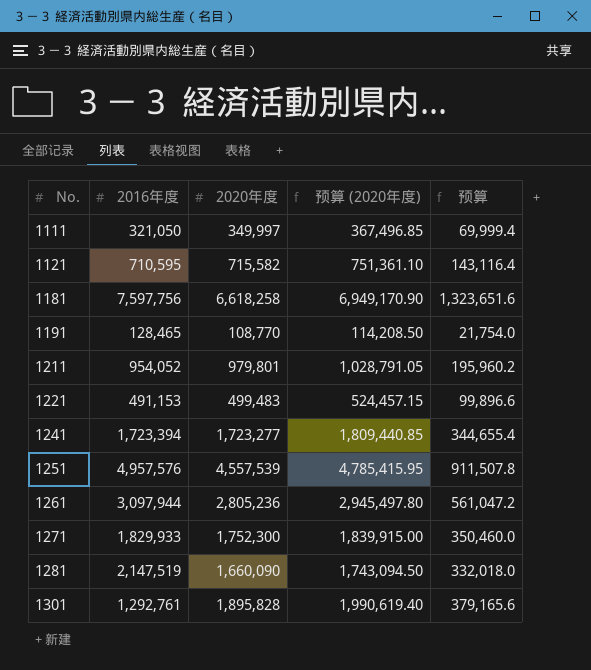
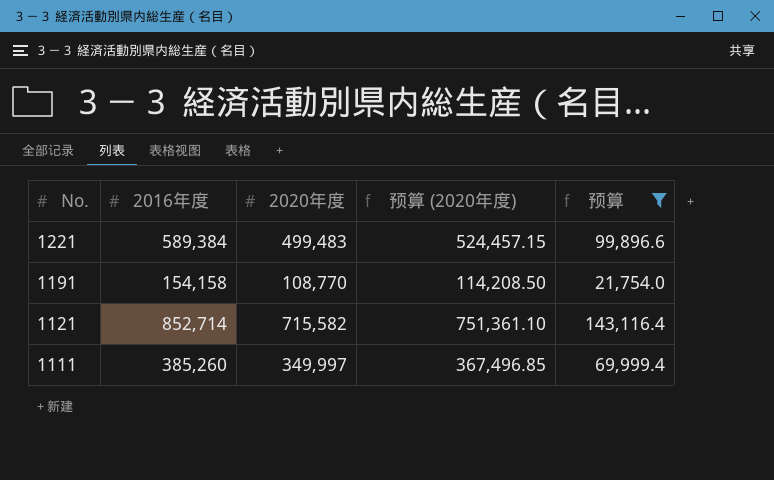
filter: none -> 预算 <= 143,116.4
row order: No. ascending -> No. descending
1221 | 2016年度: 491,153 -> 589,384
1191 | 2016年度: 128,465 -> 154,158
1121 | 2016年度: 710,595 -> 852,714
1111 | 2016年度: 321,050 -> 385,260

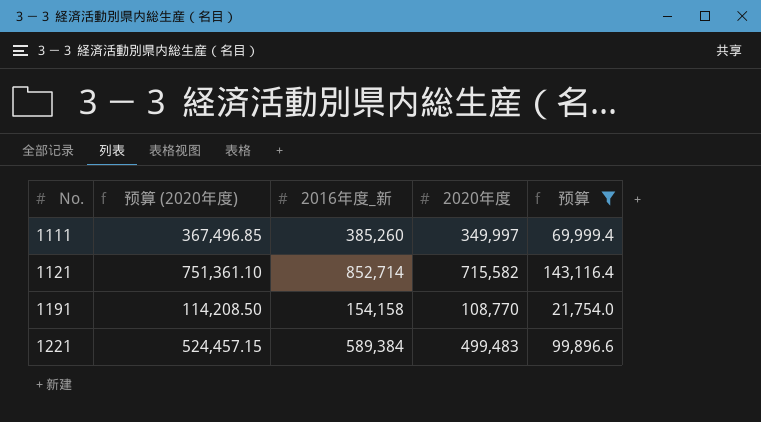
row order: No. descending -> No. ascending
column 预算 (2020年度) | position: 4 -> 2
column name: 2016年度 -> 2016年度_新

